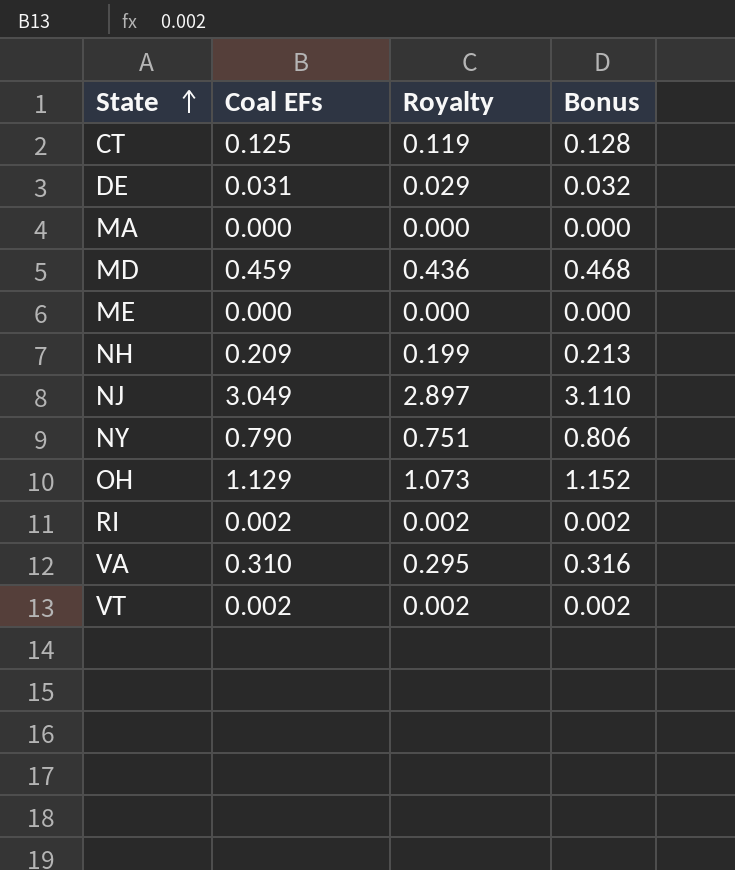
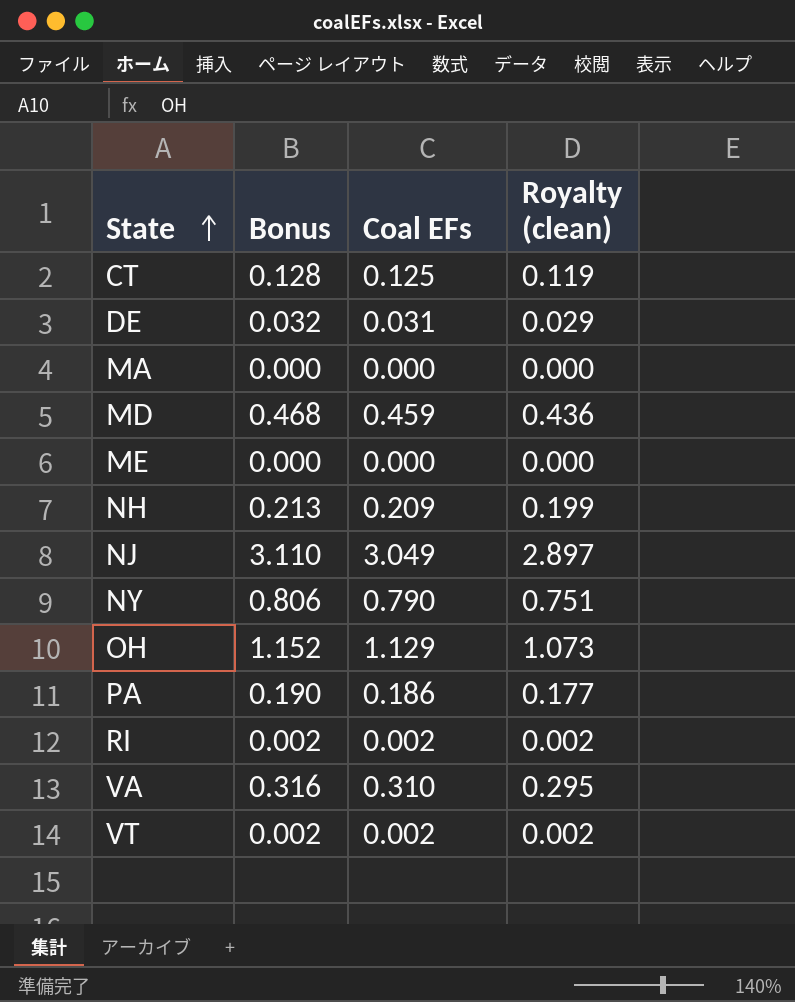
column Bonus | position: 4 -> 2
column name: Royalty -> Royalty (clean)
row PA: none -> 0.190 | 0.186 | 0.177

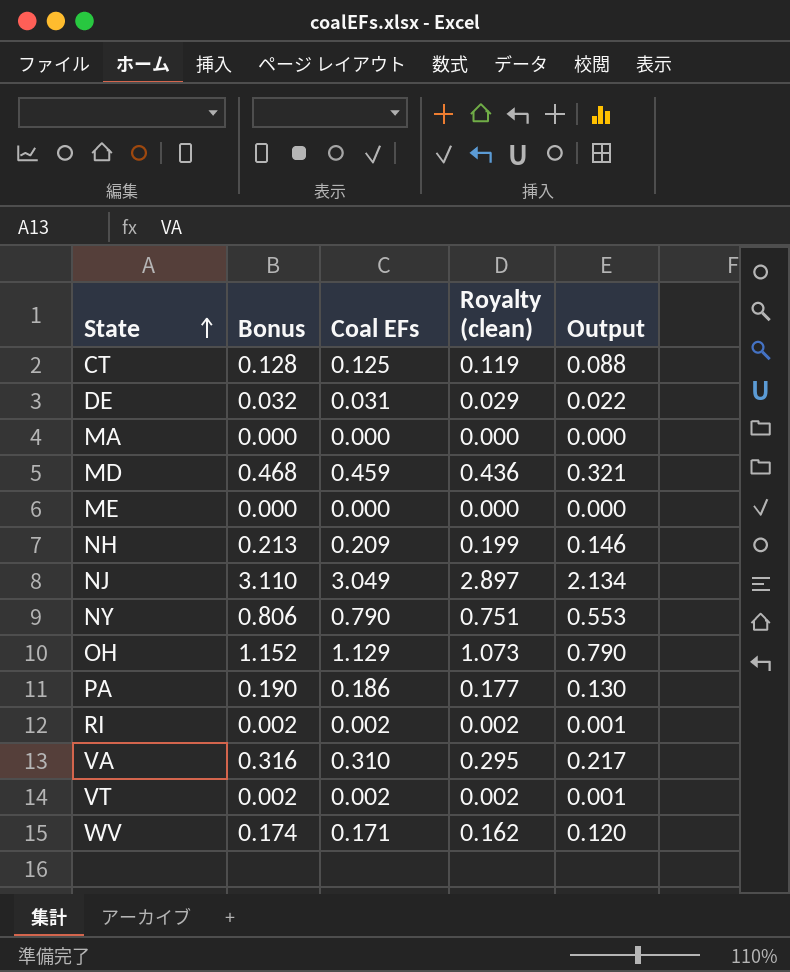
column Output | formula: none -> [Coal EFs] * 0.7
row WV: none -> 0.174 | 0.171 | 0.162 | 0.120

